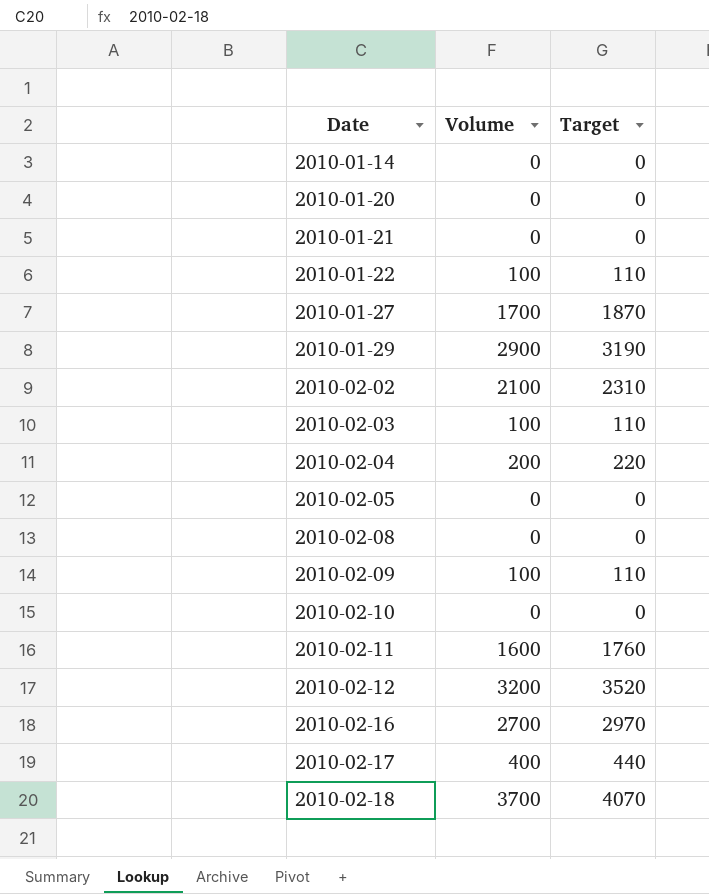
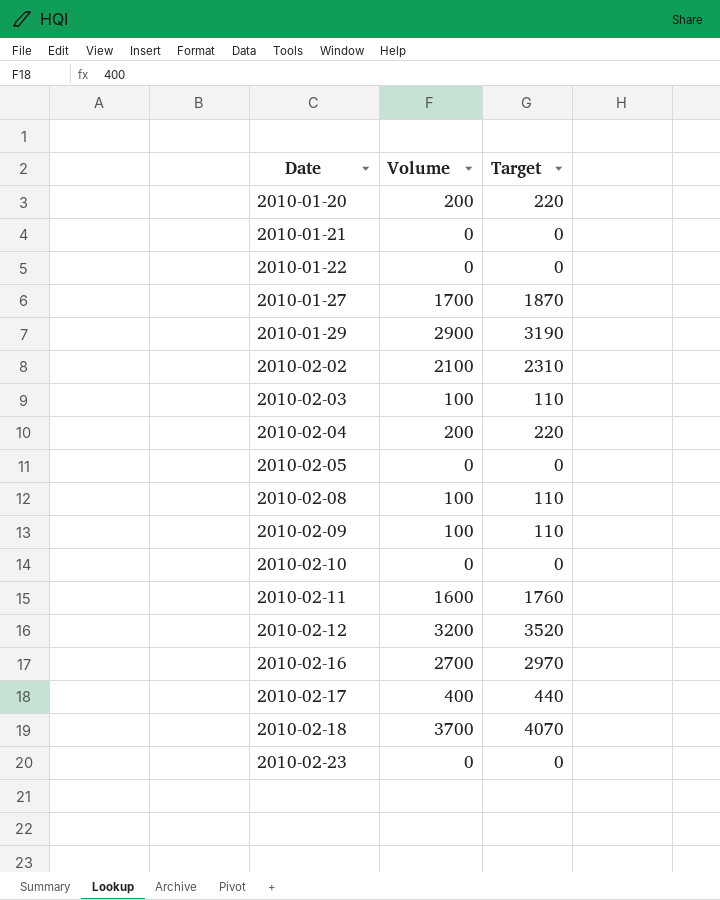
row 2010-01-14: 0 | 0 -> none
2010-01-20 | Volume: 0 -> 200
2010-01-20 | Target: 0 -> 220
2010-01-22 | Volume: 100 -> 0
2010-01-22 | Target: 110 -> 0
2010-02-08 | Volume: 0 -> 100
2010-02-08 | Target: 0 -> 110
row 2010-02-23: none -> 0 | 0

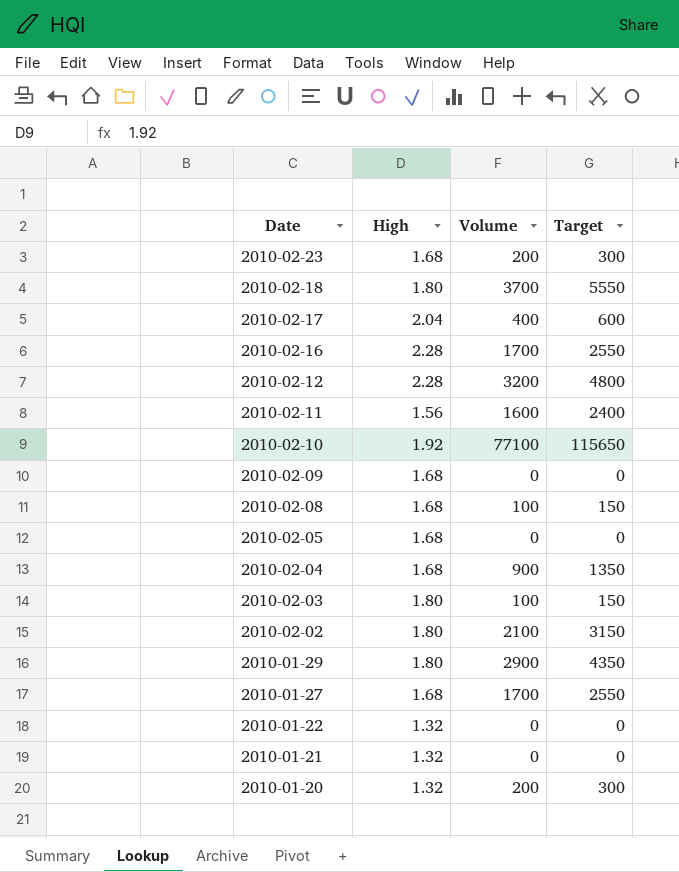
row order: Date ascending -> Date descending
column High | position: none -> 2
column Target | formula: [Volume] * 1.1 -> [Volume] * 1.5
2010-02-23 | Volume: 0 -> 200
2010-02-16 | Volume: 2700 -> 1700
2010-02-10 | Volume: 0 -> 77100
2010-02-09 | Volume: 100 -> 0
2010-02-04 | Volume: 200 -> 900

